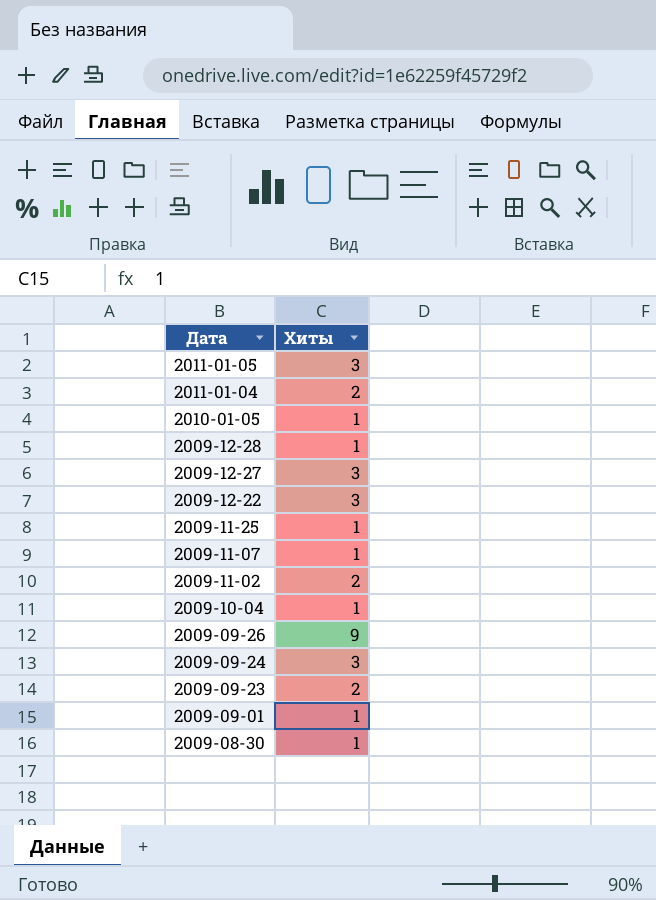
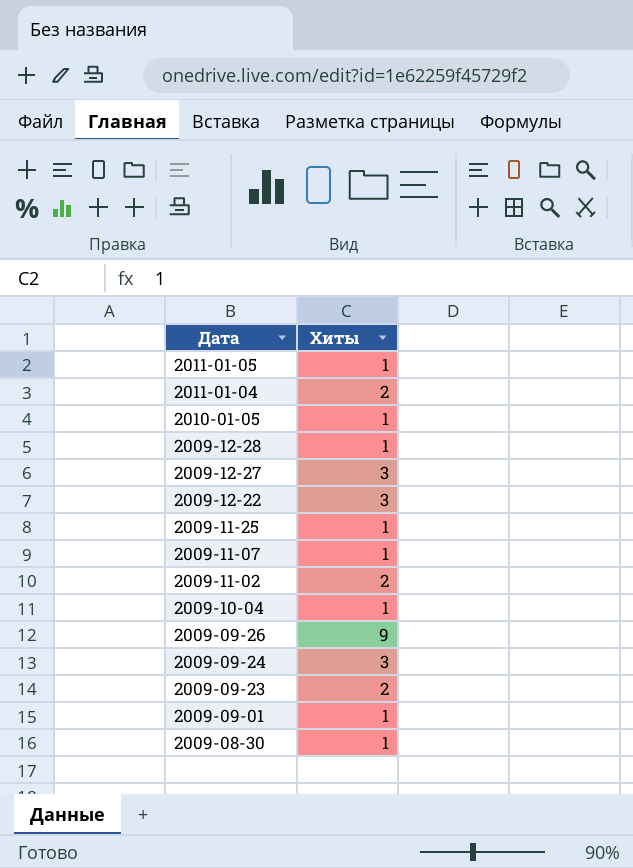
2011-01-05 | Хиты: 3 -> 1

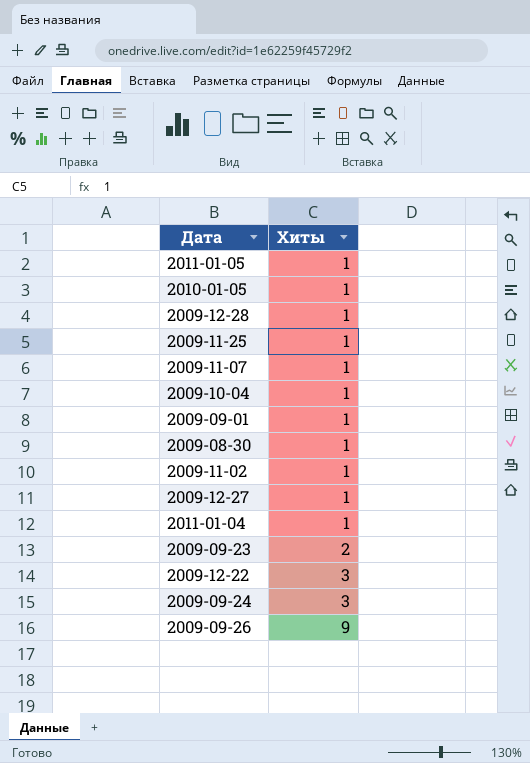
row order: Дата descending -> Хиты ascending
2009-11-02 | Хиты: 2 -> 1
2009-12-27 | Хиты: 3 -> 1
2011-01-04 | Хиты: 2 -> 1

